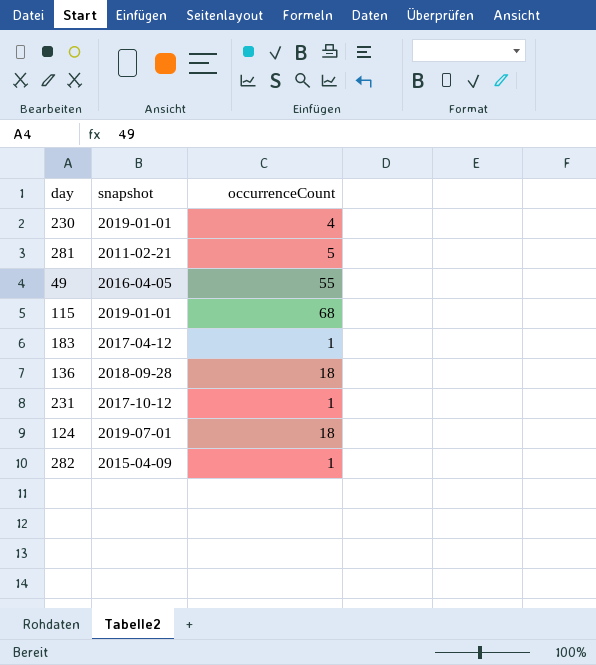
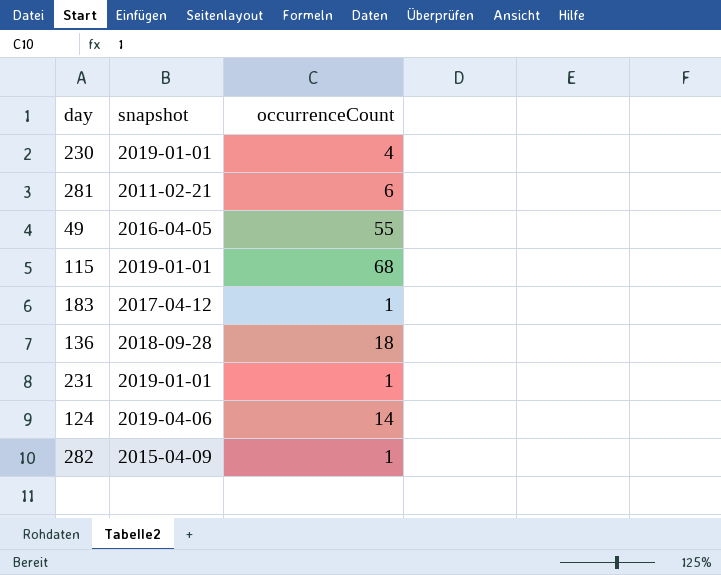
281 | occurrenceCount: 5 -> 6
231 | snapshot: 2017-10-12 -> 2019-01-01
124 | snapshot: 2019-07-01 -> 2019-04-06
124 | occurrenceCount: 18 -> 14

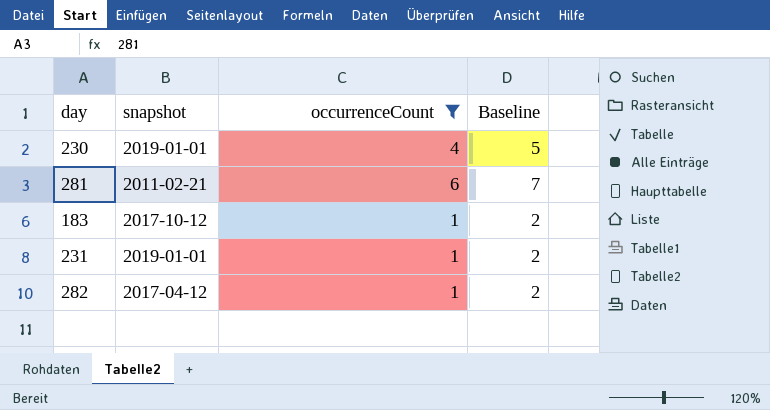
filter: none -> occurrenceCount <= 6
column Baseline | formula: none -> [occurrenceCount] + 1
183 | snapshot: 2017-04-12 -> 2017-10-12
282 | snapshot: 2015-04-09 -> 2017-04-12

